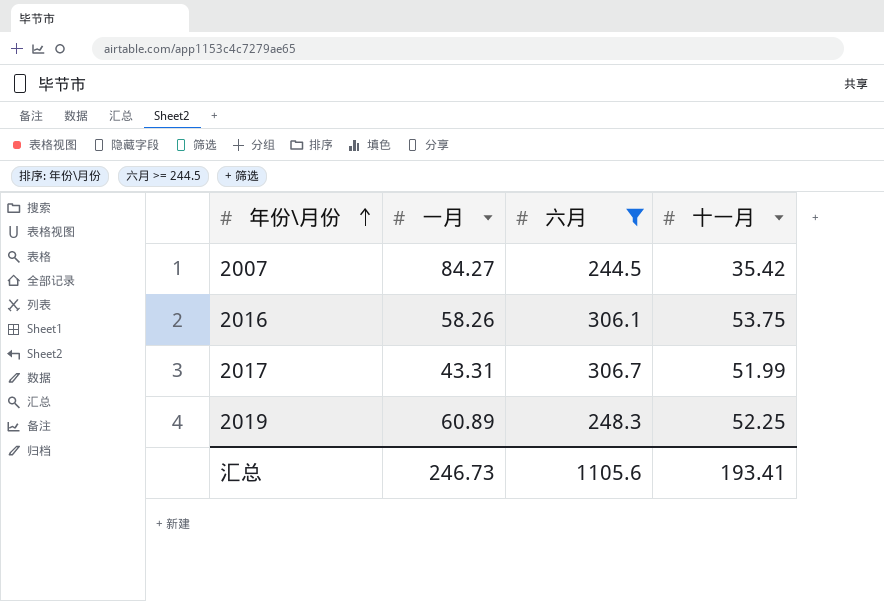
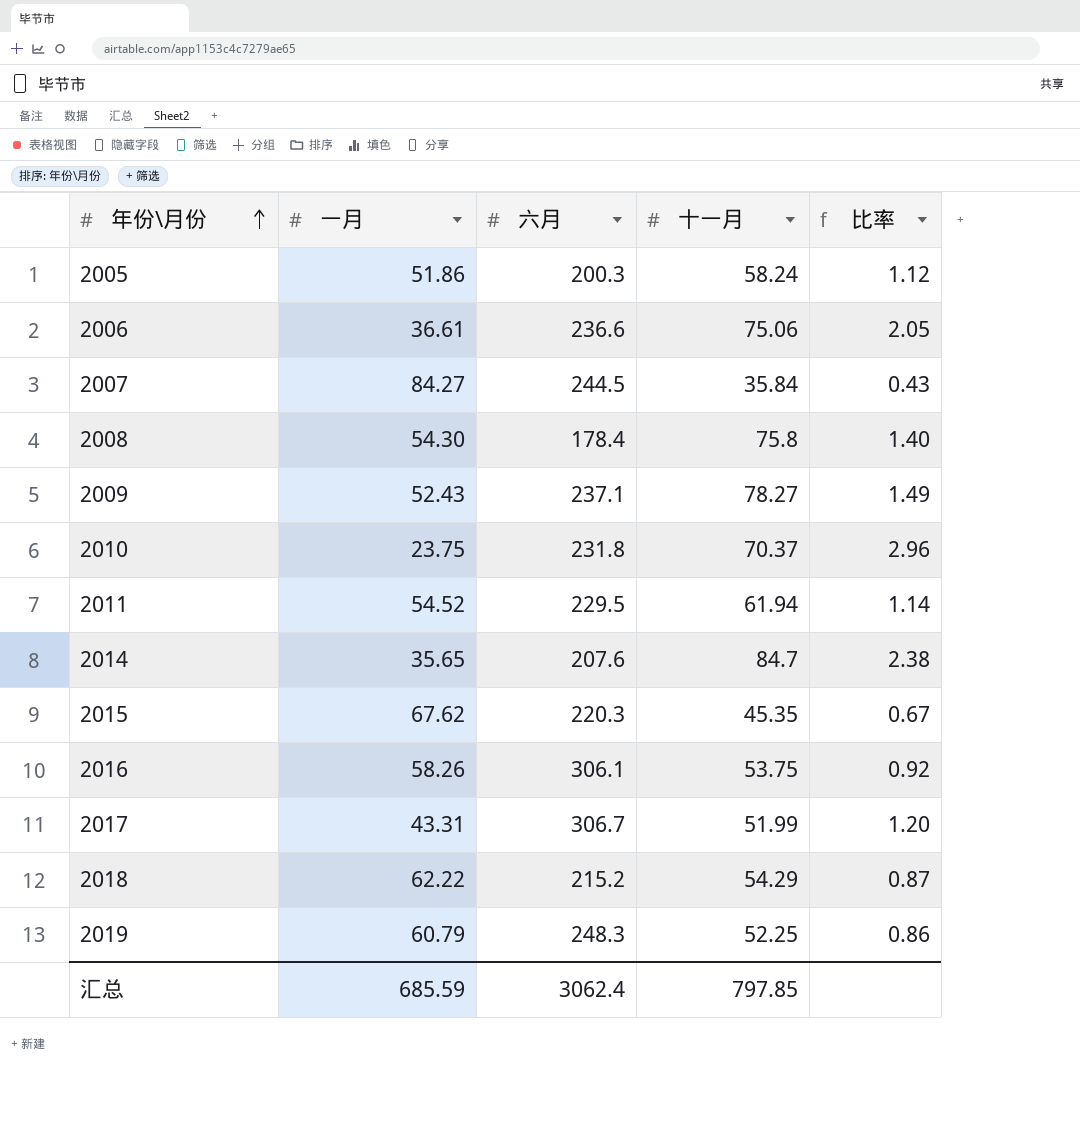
filter: 六月 >= 244.5 -> none
column 比率 | formula: none -> [十一月] / [一月]
2007 | 十一月: 35.42 -> 35.84
2019 | 一月: 60.89 -> 60.79
汇总 | 一月: 246.73 -> 685.59
汇总 | 六月: 1105.6 -> 3062.4
汇总 | 十一月: 193.41 -> 797.85

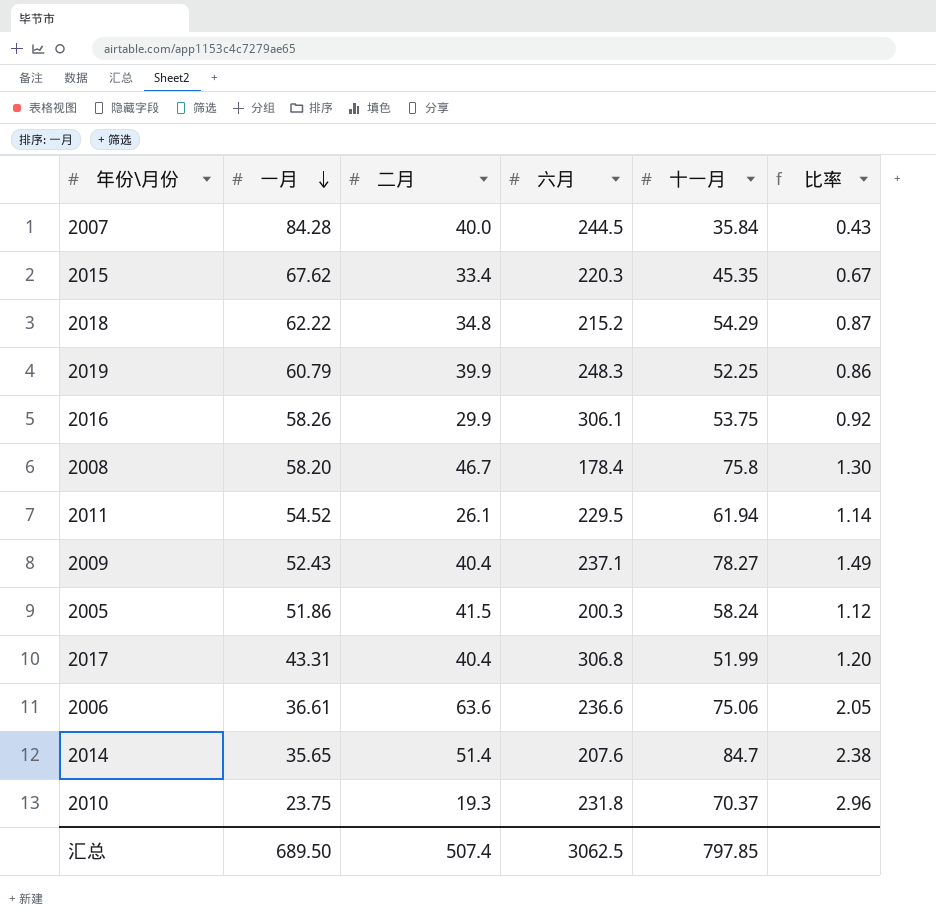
row order: 年份\月份 ascending -> 一月 descending
column 二月 | position: none -> 3
2007 | 一月: 84.27 -> 84.28
2008 | 一月: 54.30 -> 58.20
2008 | 比率: 1.40 -> 1.30
2017 | 六月: 306.7 -> 306.8
汇总 | 一月: 685.59 -> 689.50
汇总 | 六月: 3062.4 -> 3062.5

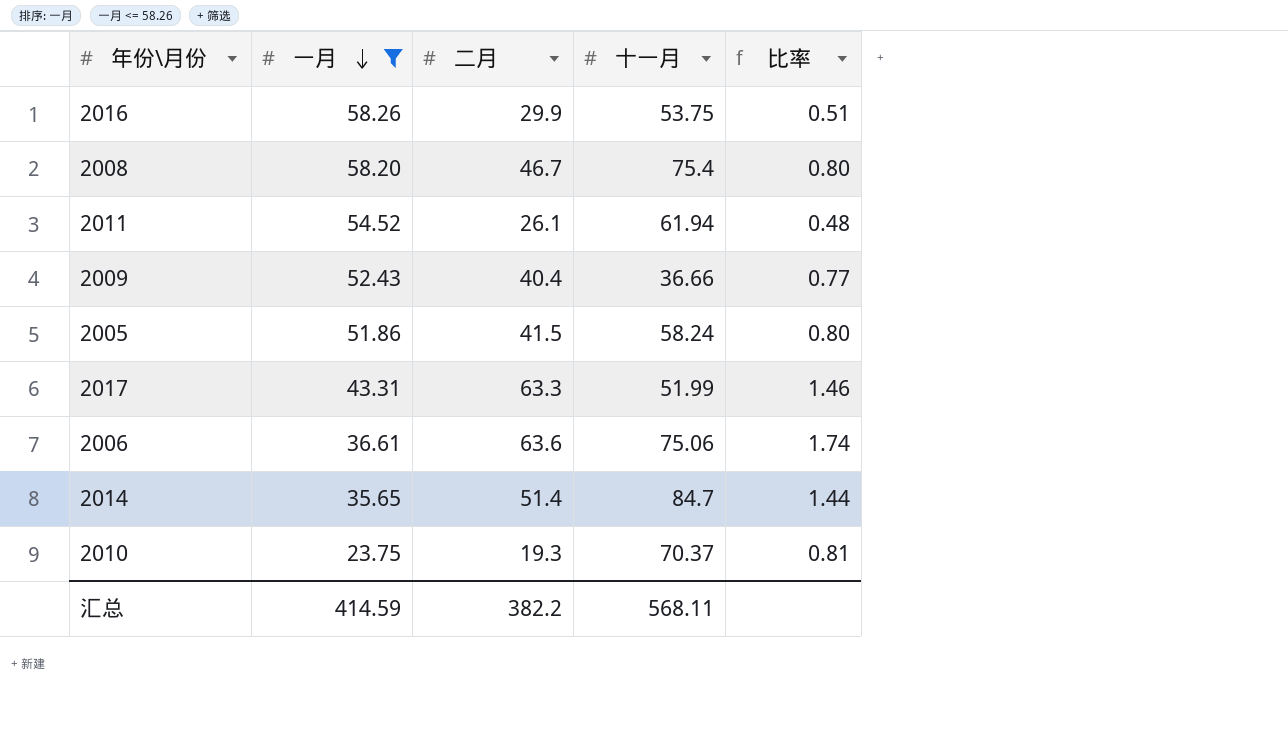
filter: none -> 一月 <= 58.26
column 六月 | position: 4 -> none
column 比率 | formula: [十一月] / [一月] -> [二月] / [一月]
2008 | 十一月: 75.8 -> 75.4
2009 | 十一月: 78.27 -> 36.66
2017 | 二月: 40.4 -> 63.3
汇总 | 一月: 689.50 -> 414.59
汇总 | 二月: 507.4 -> 382.2
汇总 | 十一月: 797.85 -> 568.11

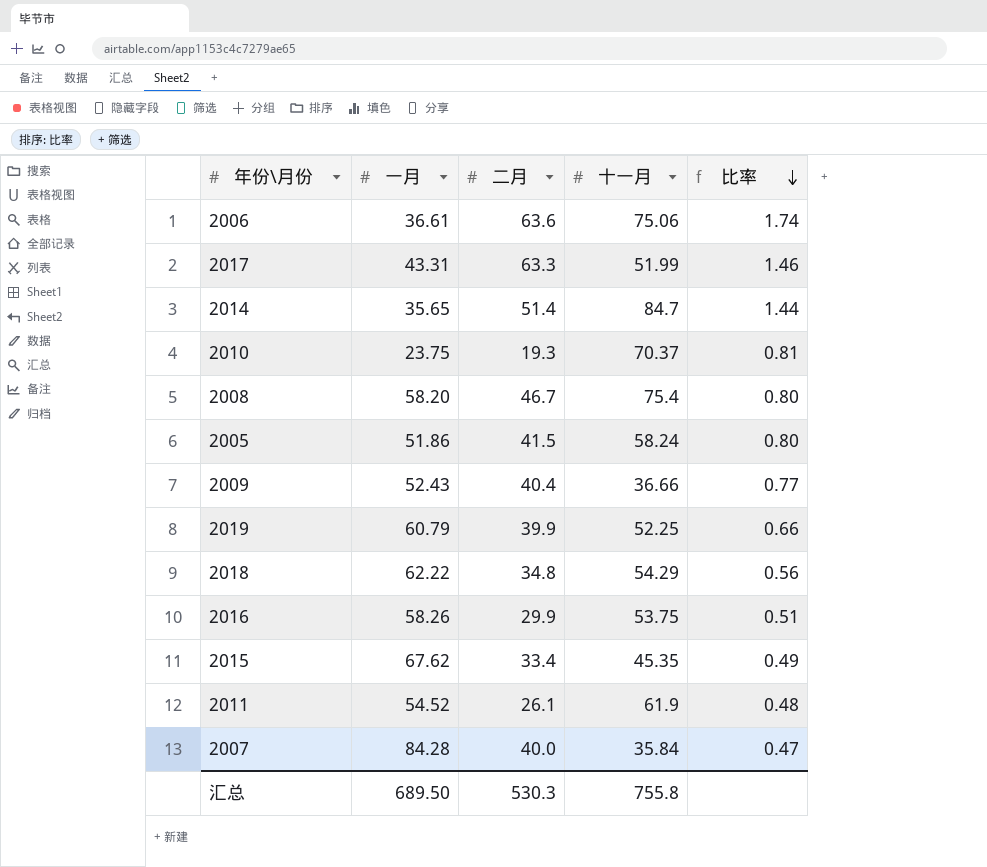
filter: 一月 <= 58.26 -> none
row order: 一月 descending -> 比率 descending
2011 | 十一月: 61.94 -> 61.9
汇总 | 一月: 414.59 -> 689.50
汇总 | 二月: 382.2 -> 530.3
汇总 | 十一月: 568.11 -> 755.8

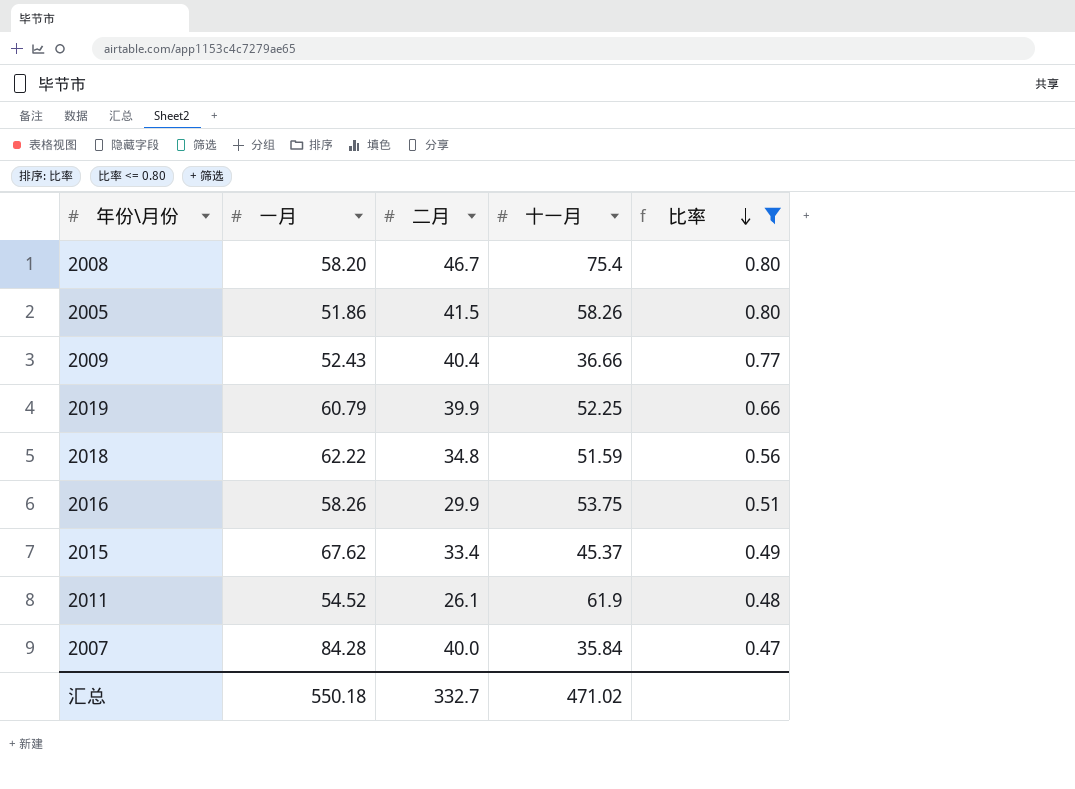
filter: none -> 比率 <= 0.80
2005 | 十一月: 58.24 -> 58.26
2018 | 十一月: 54.29 -> 51.59
2015 | 十一月: 45.35 -> 45.37
汇总 | 一月: 689.50 -> 550.18
汇总 | 二月: 530.3 -> 332.7
汇总 | 十一月: 755.8 -> 471.02

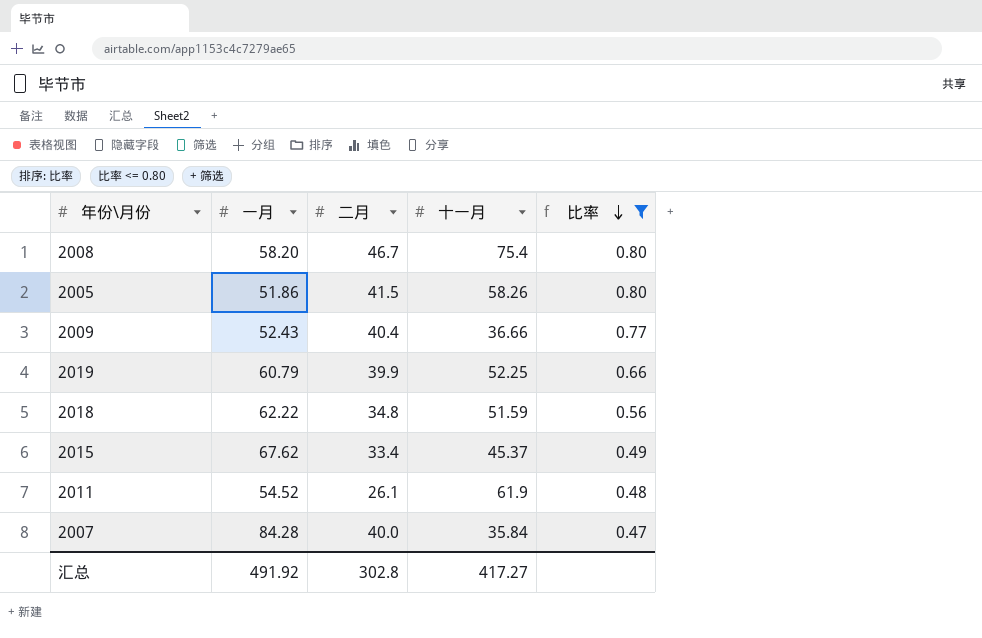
row 2016: 58.26 | 29.9 | 53.75 | 0.51 -> none
汇总 | 一月: 550.18 -> 491.92
汇总 | 二月: 332.7 -> 302.8
汇总 | 十一月: 471.02 -> 417.27

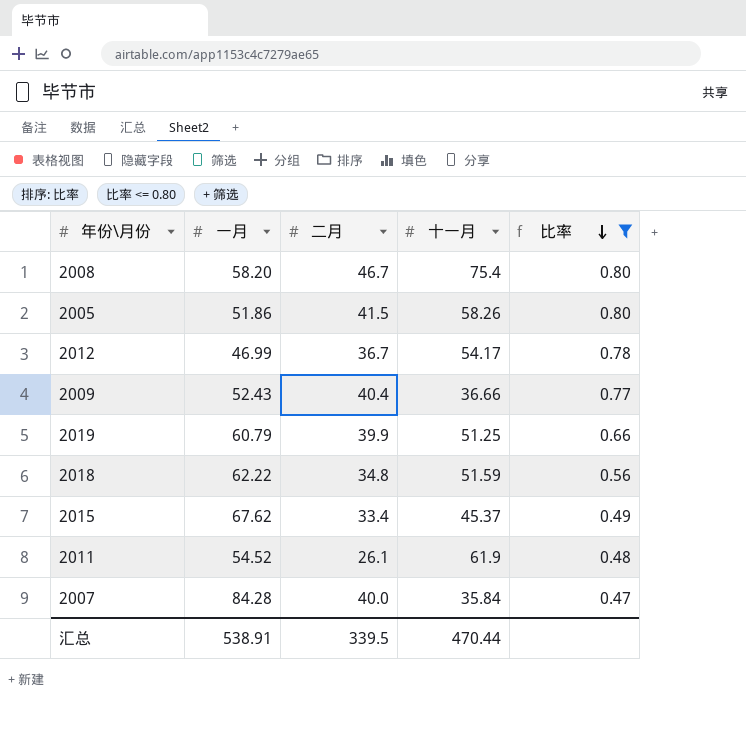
row 2012: none -> 46.99 | 36.7 | 54.17 | 0.78
2019 | 十一月: 52.25 -> 51.25
汇总 | 一月: 491.92 -> 538.91
汇总 | 二月: 302.8 -> 339.5
汇总 | 十一月: 417.27 -> 470.44

